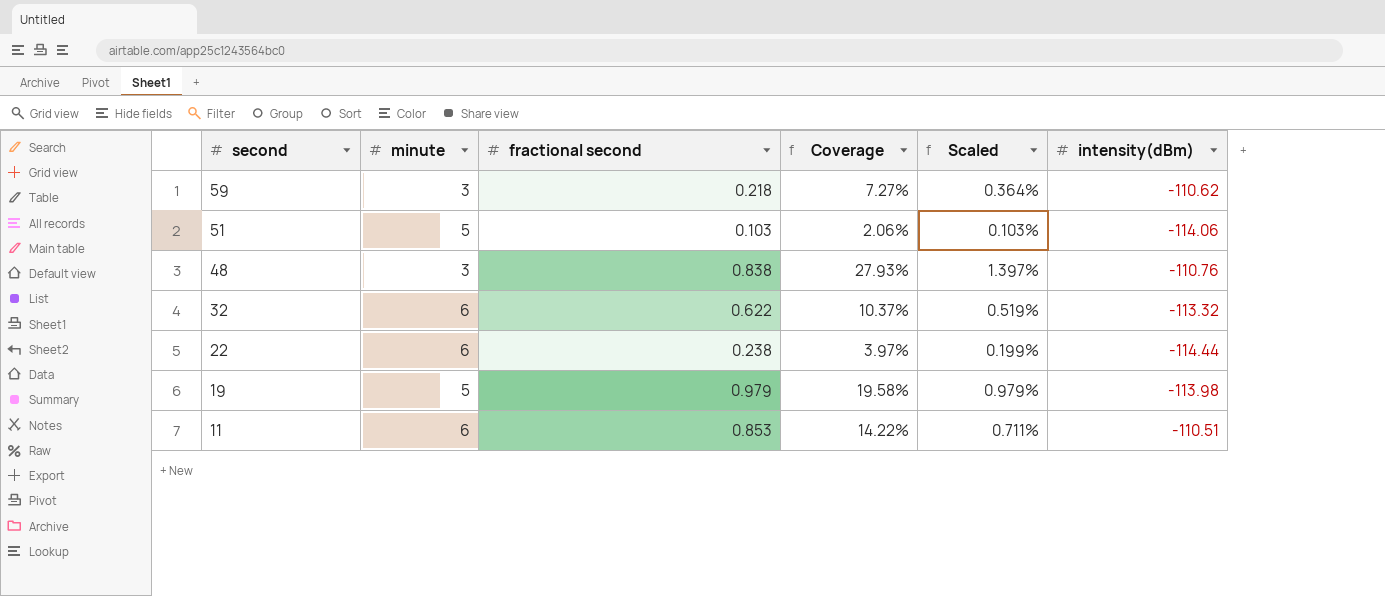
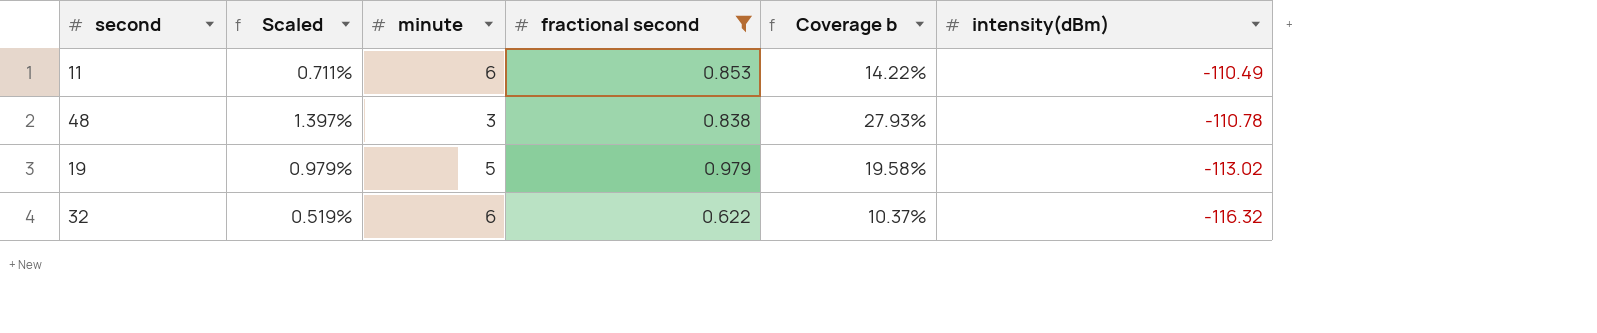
filter: none -> fractional second >= 0.622
row order: second descending -> intensity(dBm) descending
column Scaled | position: 5 -> 2
column name: Coverage -> Coverage b
11 | intensity(dBm): -110.51 -> -110.49
48 | intensity(dBm): -110.76 -> -110.78
19 | intensity(dBm): -113.98 -> -113.02
32 | intensity(dBm): -113.32 -> -116.32

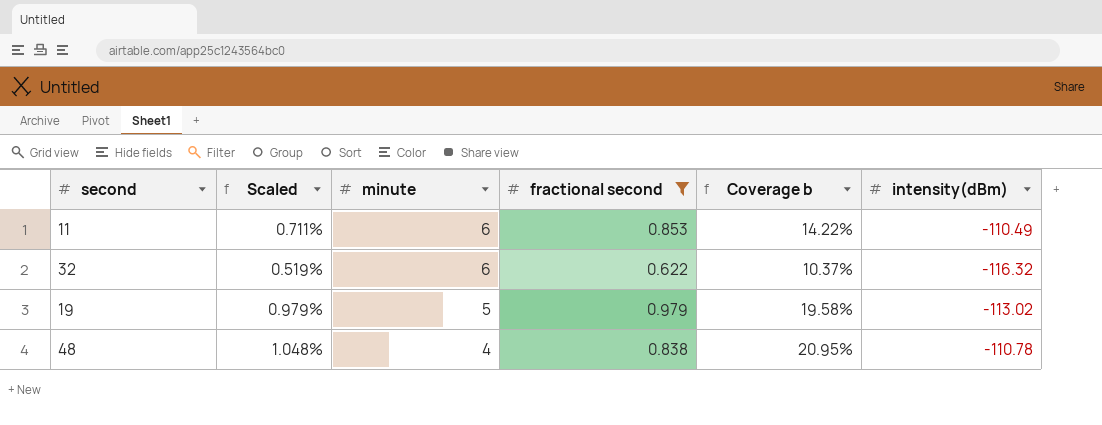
row order: intensity(dBm) descending -> minute descending
48 | Scaled: 1.397% -> 1.048%
48 | minute: 3 -> 4
48 | Coverage b: 27.93% -> 20.95%

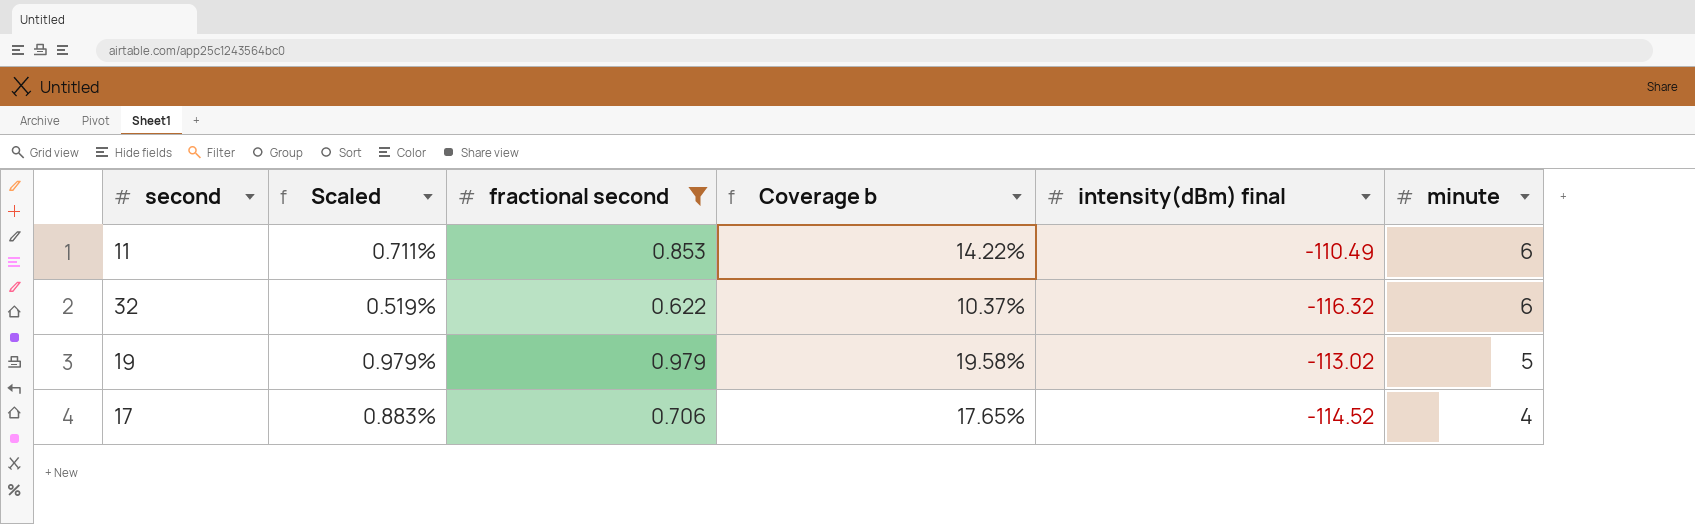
column name: intensity(dBm) -> intensity(dBm) final
column minute | position: 3 -> 6
row 48: 1.048% | 4 | 0.838 | 20.95% | -110.78 -> none
row 17: none -> 0.883% | 0.706 | 17.65% | -114.52 | 4

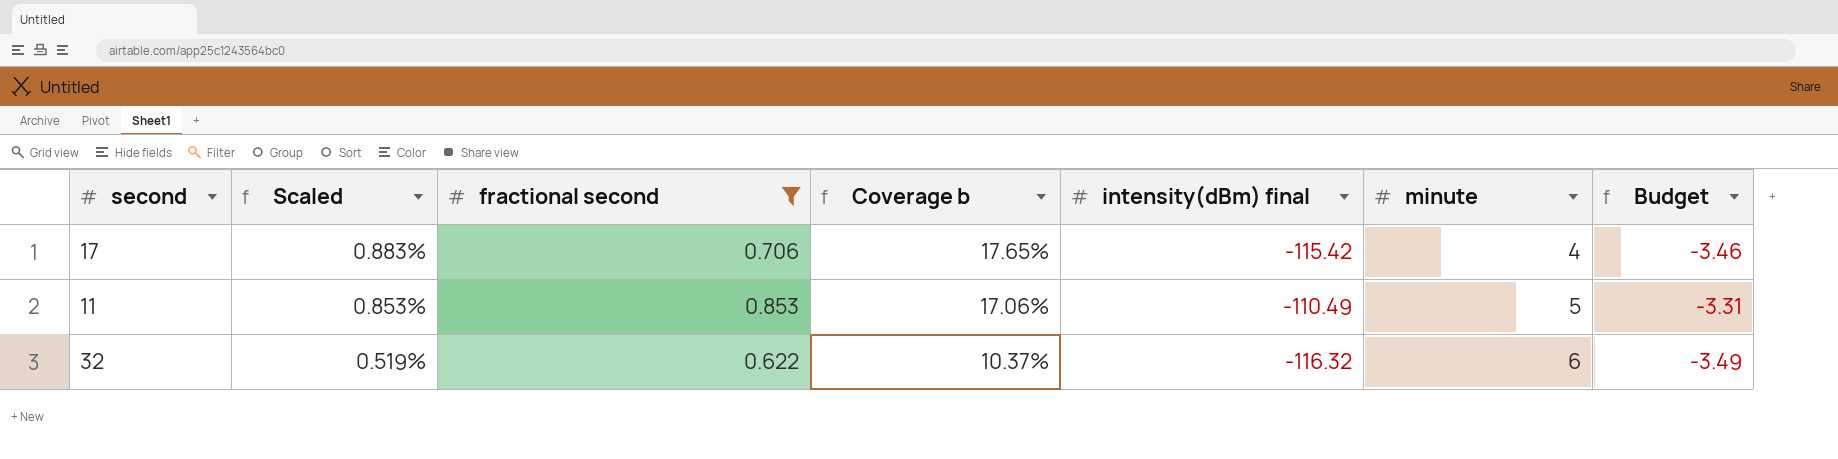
row order: minute descending -> Scaled descending
column Budget | formula: none -> [intensity(dBm) final] * 0.03
row 19: 0.979% | 0.979 | 19.58% | -113.02 | 5 -> none
17 | intensity(dBm) final: -114.52 -> -115.42
11 | Scaled: 0.711% -> 0.853%
11 | Coverage b: 14.22% -> 17.06%
11 | minute: 6 -> 5

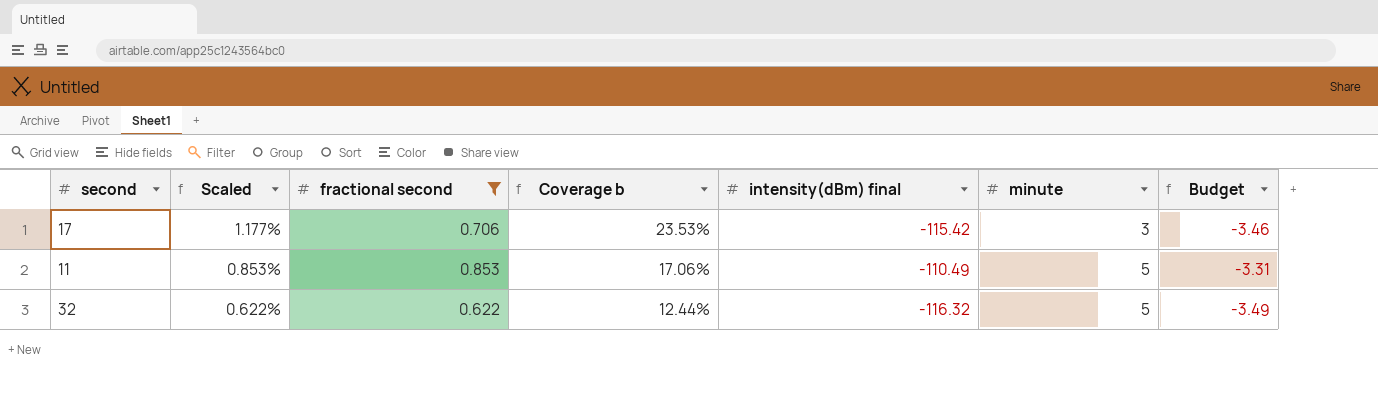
17 | Scaled: 0.883% -> 1.177%
17 | Coverage b: 17.65% -> 23.53%
17 | minute: 4 -> 3
32 | Scaled: 0.519% -> 0.622%
32 | Coverage b: 10.37% -> 12.44%
32 | minute: 6 -> 5

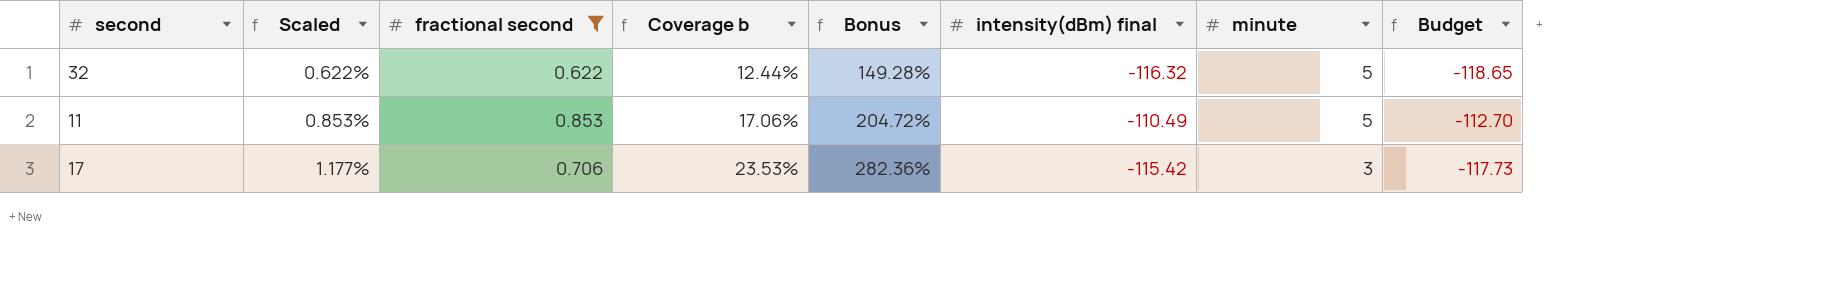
row order: Scaled descending -> Scaled ascending
column Bonus | formula: none -> [Coverage b] * 12
column Budget | formula: [intensity(dBm) final] * 0.03 -> [intensity(dBm) final] * 1.02

